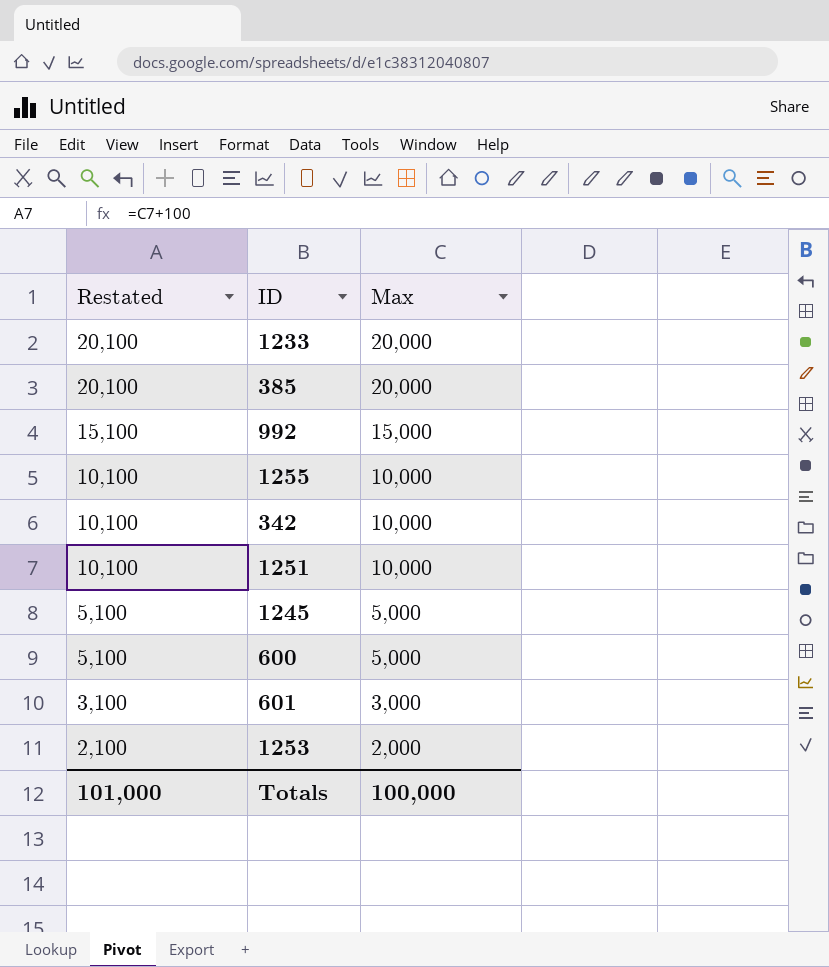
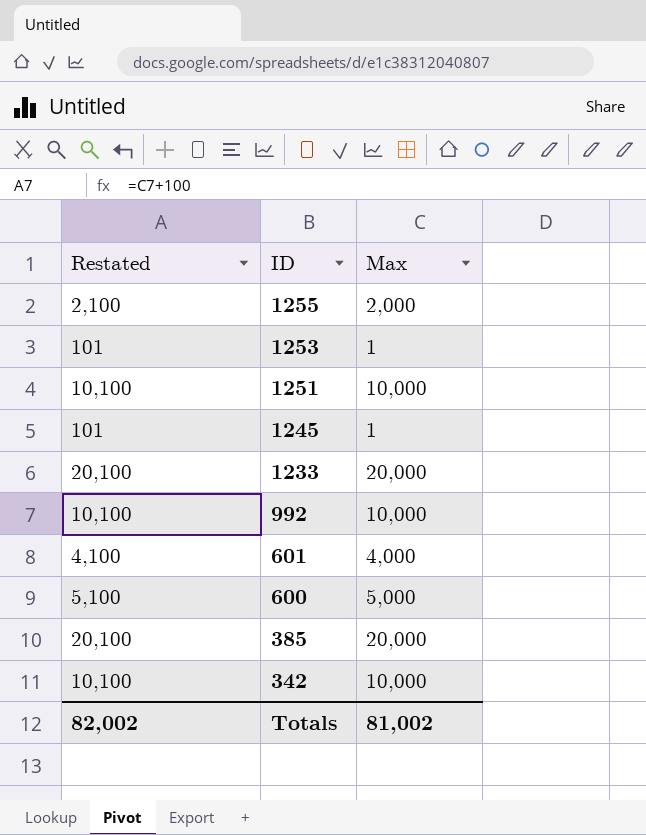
row order: Restated descending -> ID descending
1255 | Restated: 10,100 -> 2,100
1255 | Max: 10,000 -> 2,000
1253 | Restated: 2,100 -> 101
1253 | Max: 2,000 -> 1
1245 | Restated: 5,100 -> 101
1245 | Max: 5,000 -> 1
992 | Restated: 15,100 -> 10,100
992 | Max: 15,000 -> 10,000
601 | Restated: 3,100 -> 4,100
601 | Max: 3,000 -> 4,000
Totals | Restated: 101,000 -> 82,002
Totals | Max: 100,000 -> 81,002

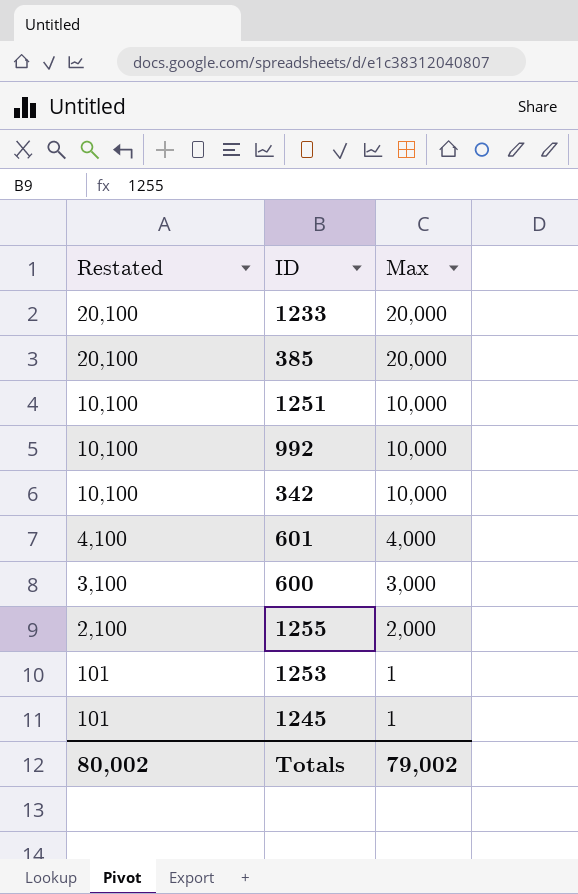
row order: ID descending -> Restated descending
600 | Restated: 5,100 -> 3,100
600 | Max: 5,000 -> 3,000
Totals | Restated: 82,002 -> 80,002
Totals | Max: 81,002 -> 79,002

